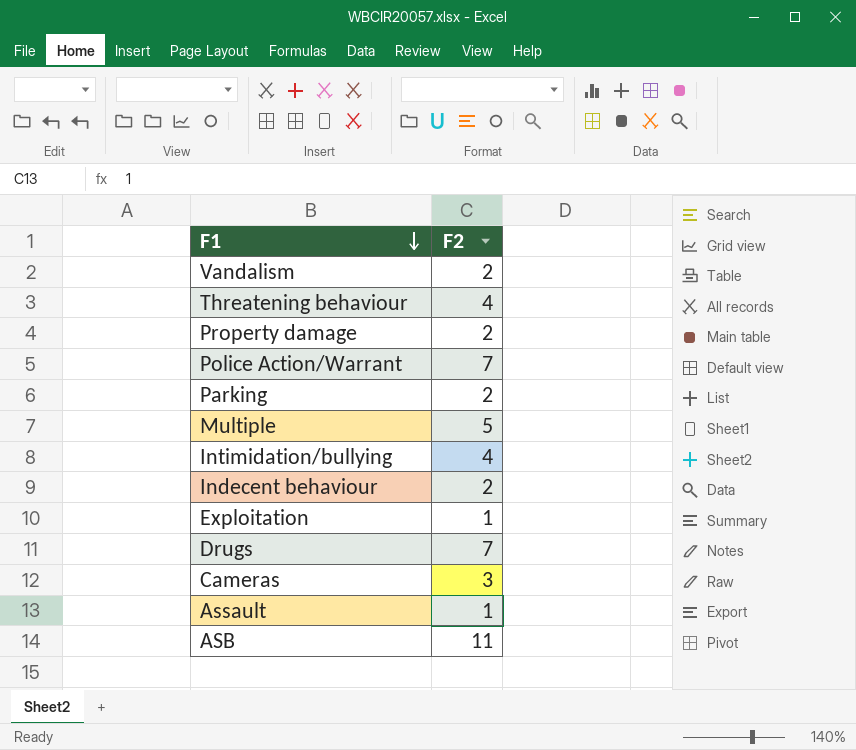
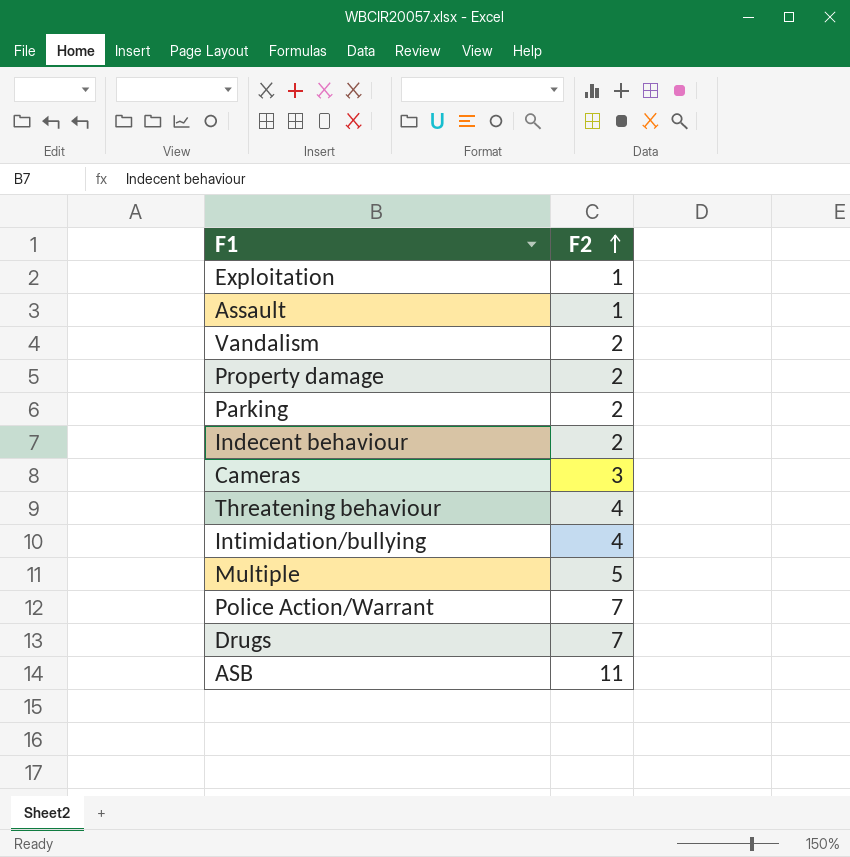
row order: F1 descending -> F2 ascending

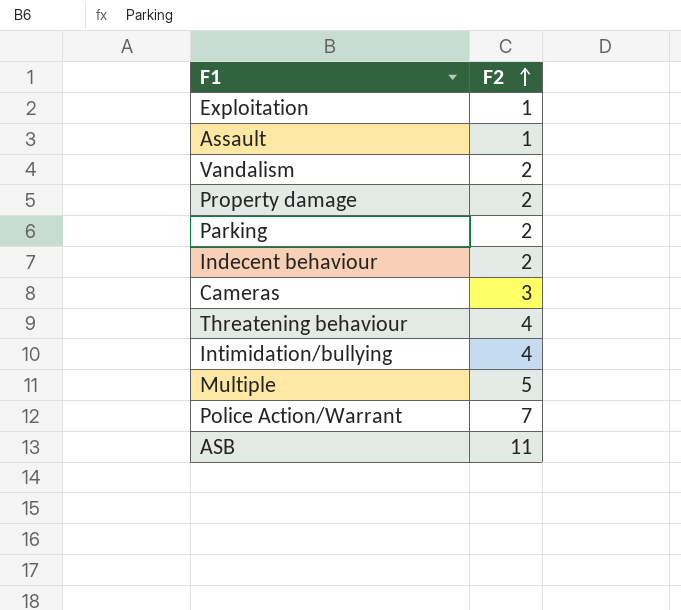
row Drugs: 7 -> none

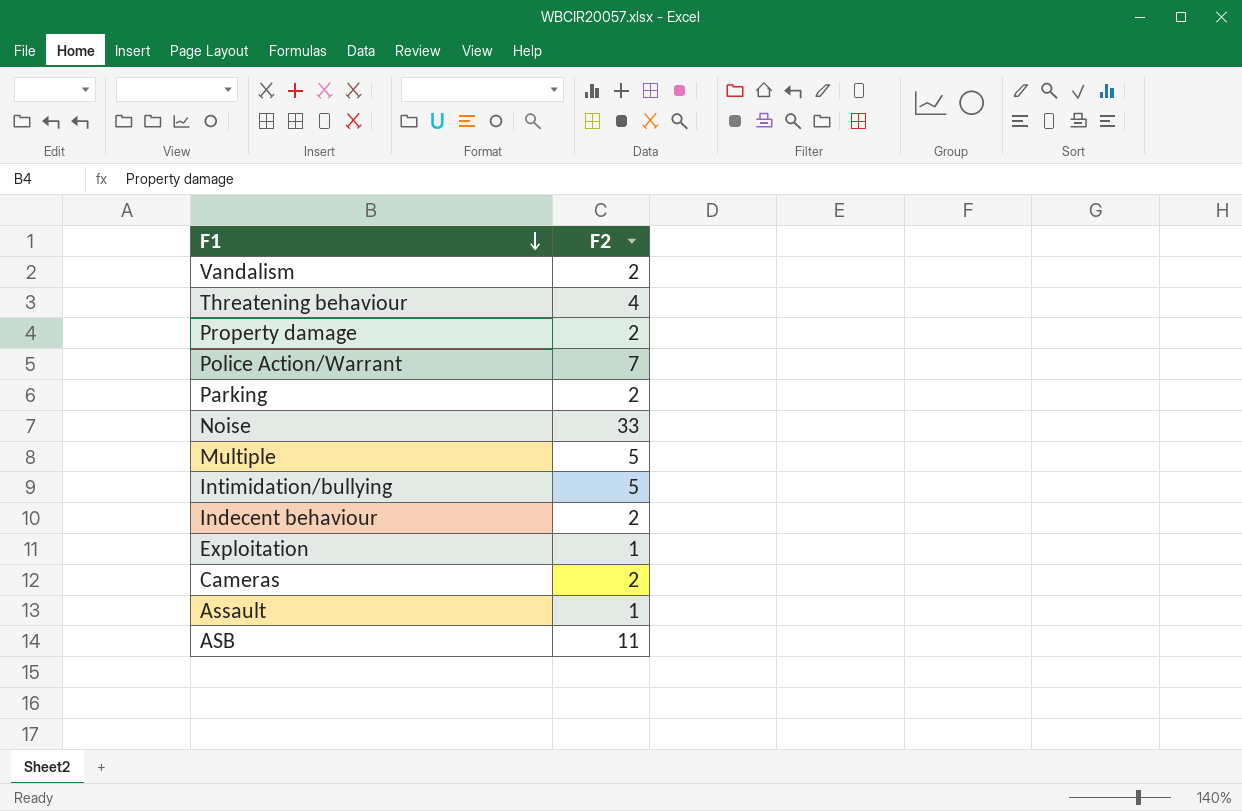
row order: F2 ascending -> F1 descending
row Noise: none -> 33
Intimidation/bullying | F2: 4 -> 5
Cameras | F2: 3 -> 2

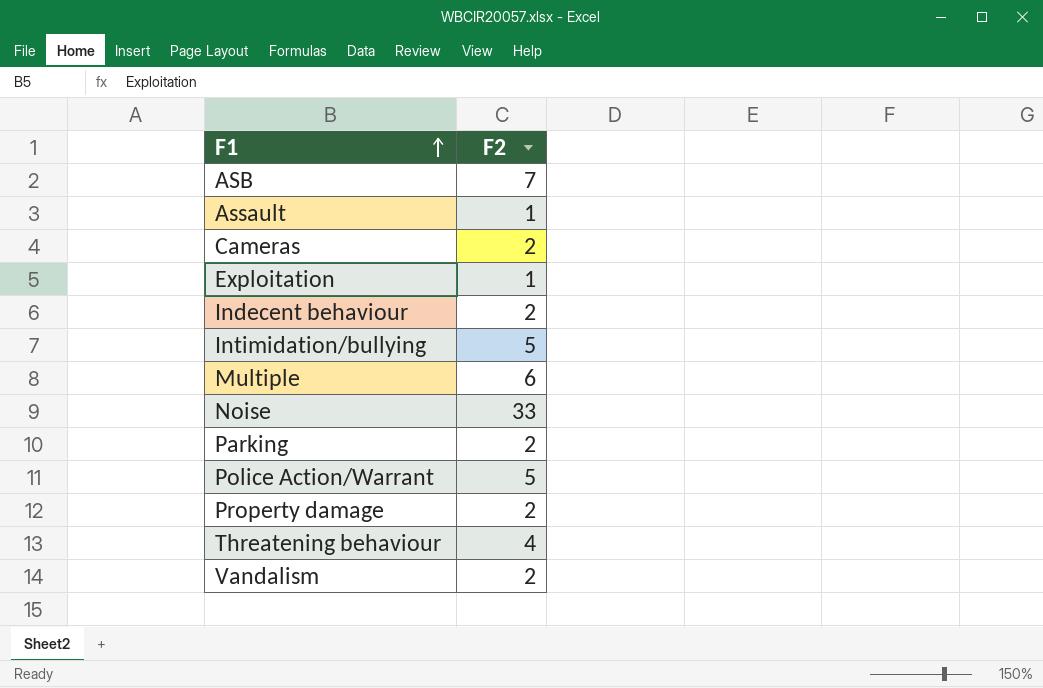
row order: F1 descending -> F1 ascending
ASB | F2: 11 -> 7
Multiple | F2: 5 -> 6
Police Action/Warrant | F2: 7 -> 5

